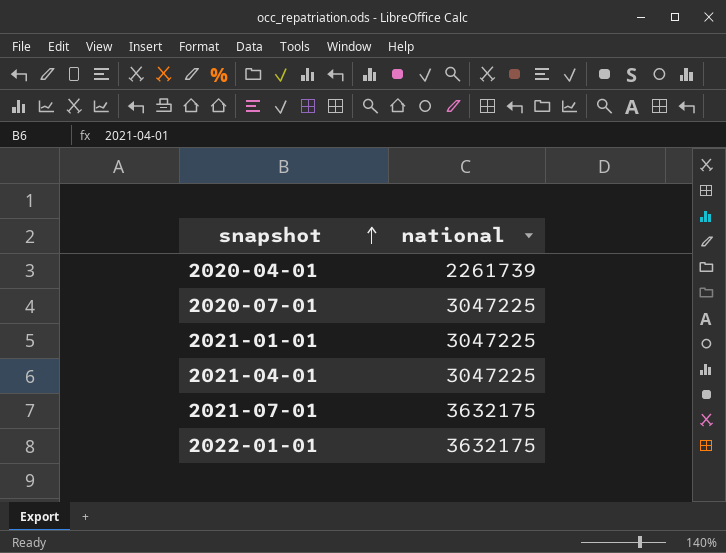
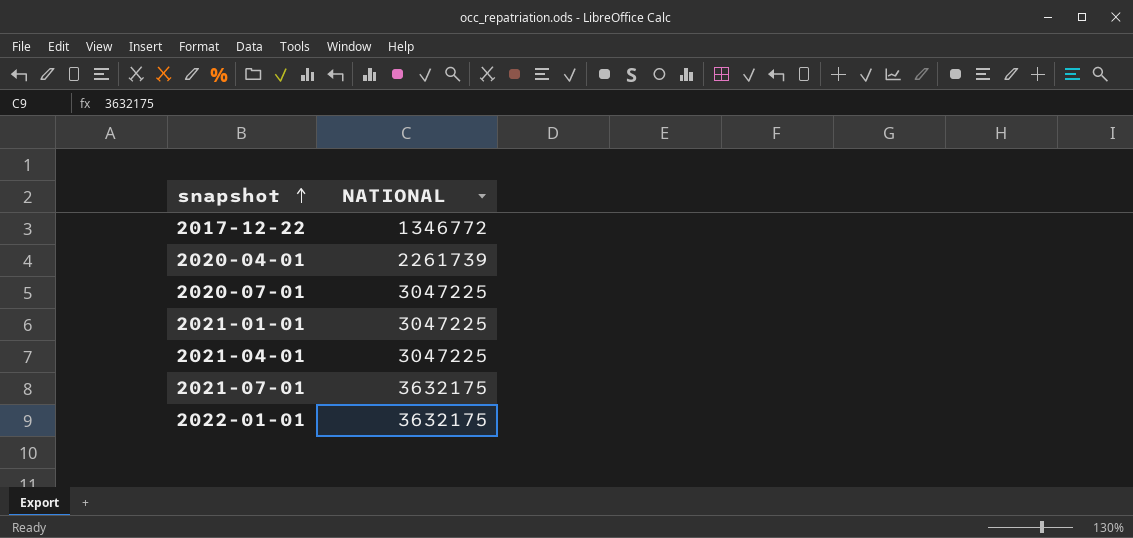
column name: national -> NATIONAL
row 2017-12-22: none -> 1346772

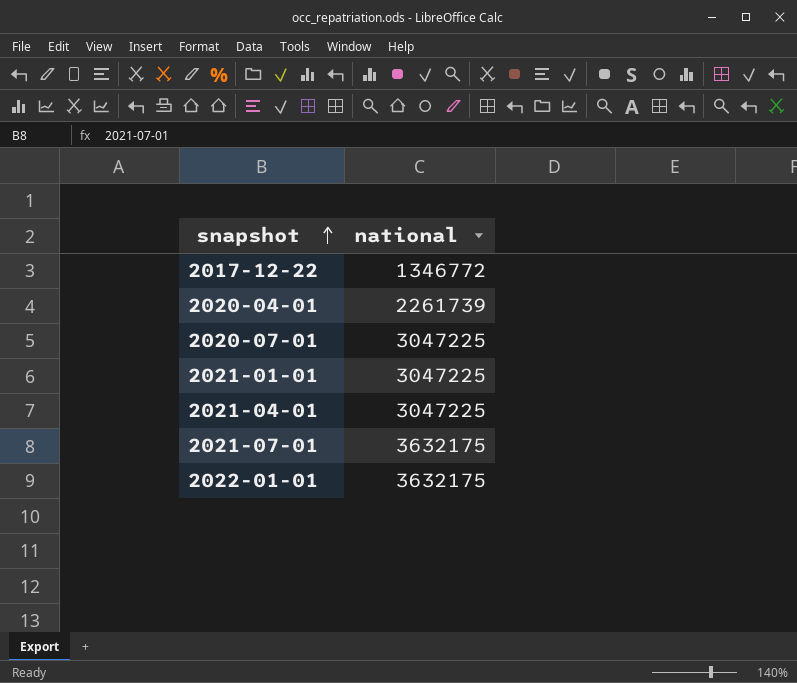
column name: NATIONAL -> national

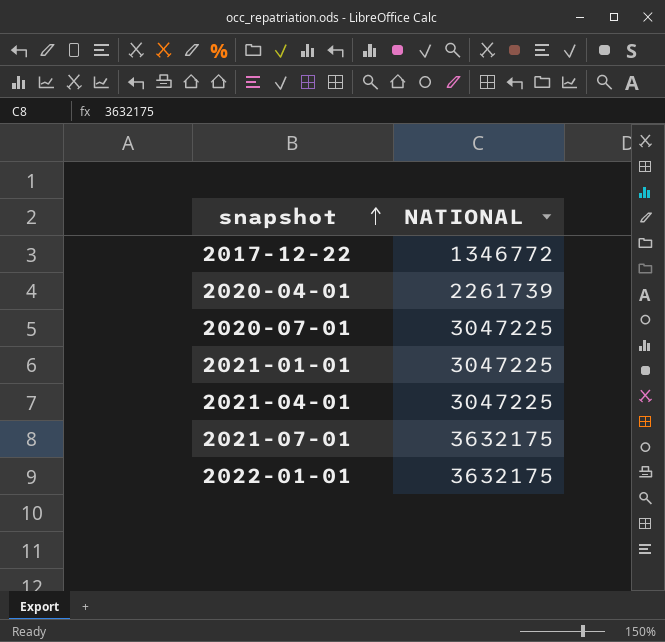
column name: national -> NATIONAL

